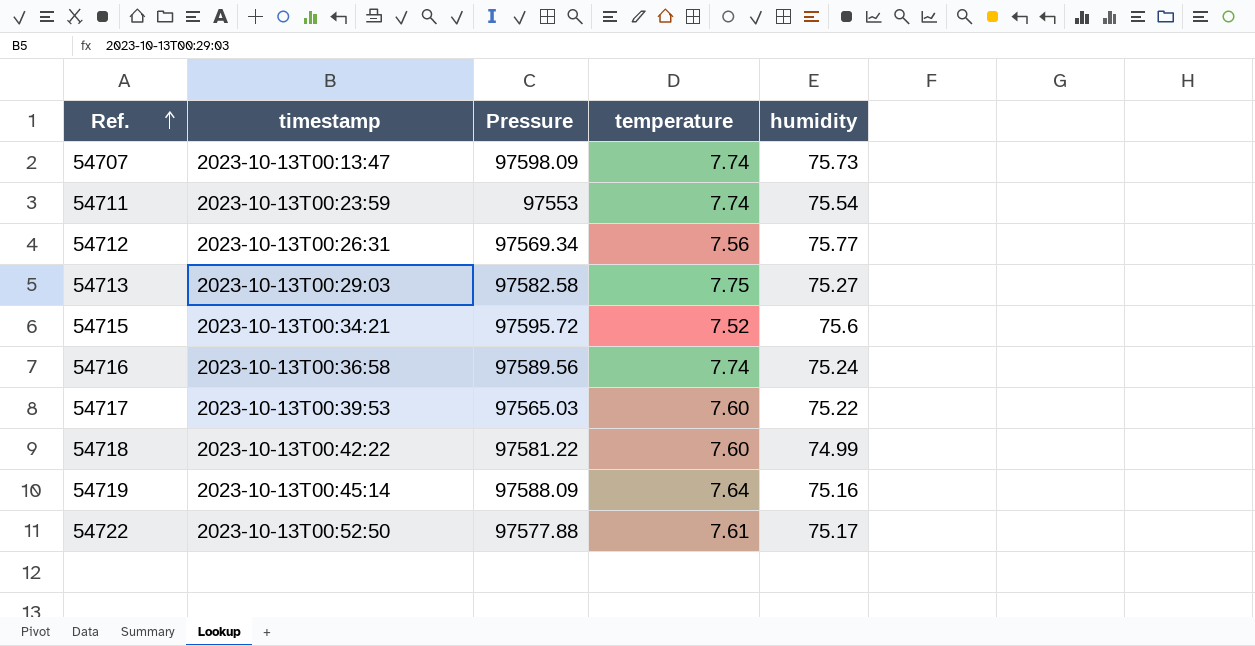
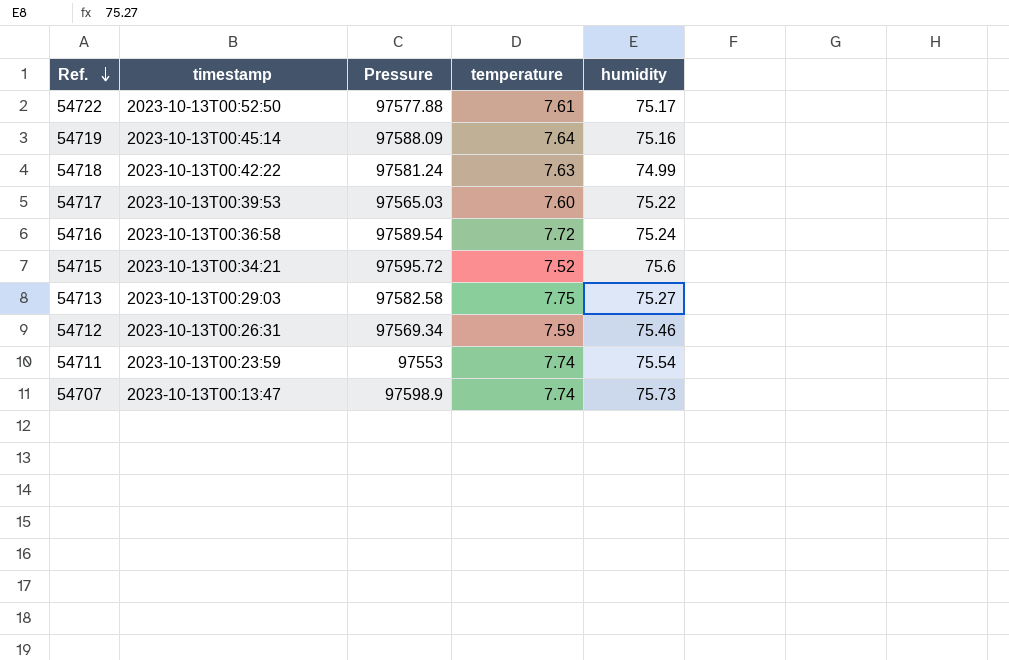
row order: Ref. ascending -> Ref. descending
54718 | Pressure: 97581.22 -> 97581.24
54718 | temperature: 7.60 -> 7.63
54716 | Pressure: 97589.56 -> 97589.54
54716 | temperature: 7.74 -> 7.72
54712 | temperature: 7.56 -> 7.59
54712 | humidity: 75.77 -> 75.46
54707 | Pressure: 97598.09 -> 97598.9

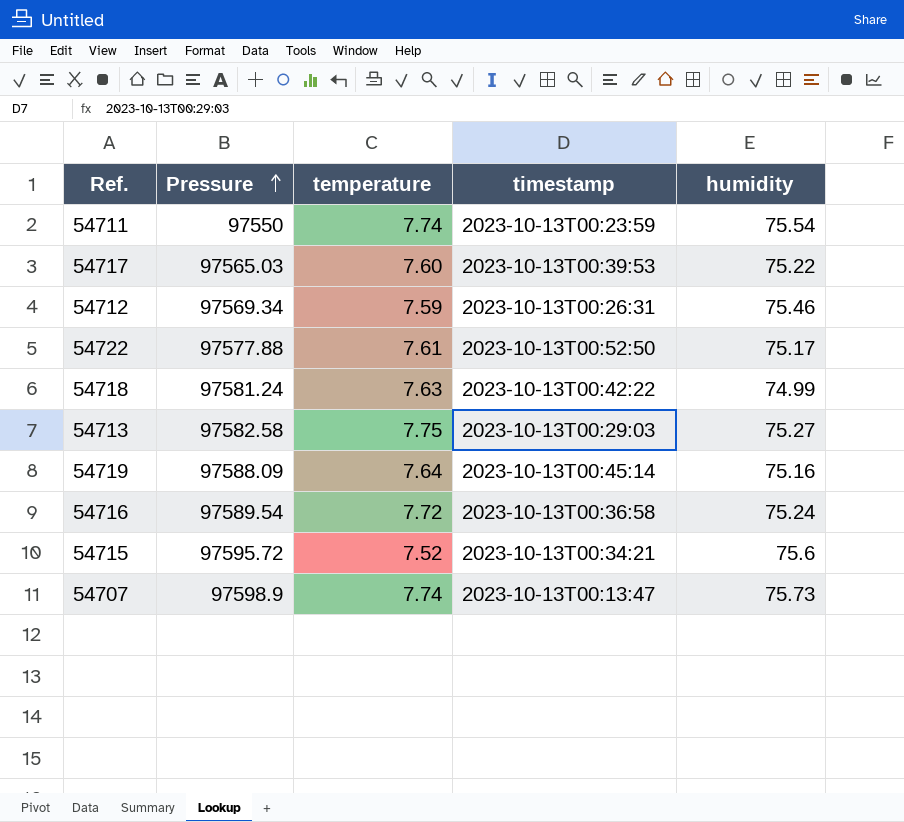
row order: Ref. descending -> Pressure ascending
column timestamp | position: 2 -> 4
54711 | Pressure: 97553 -> 97550

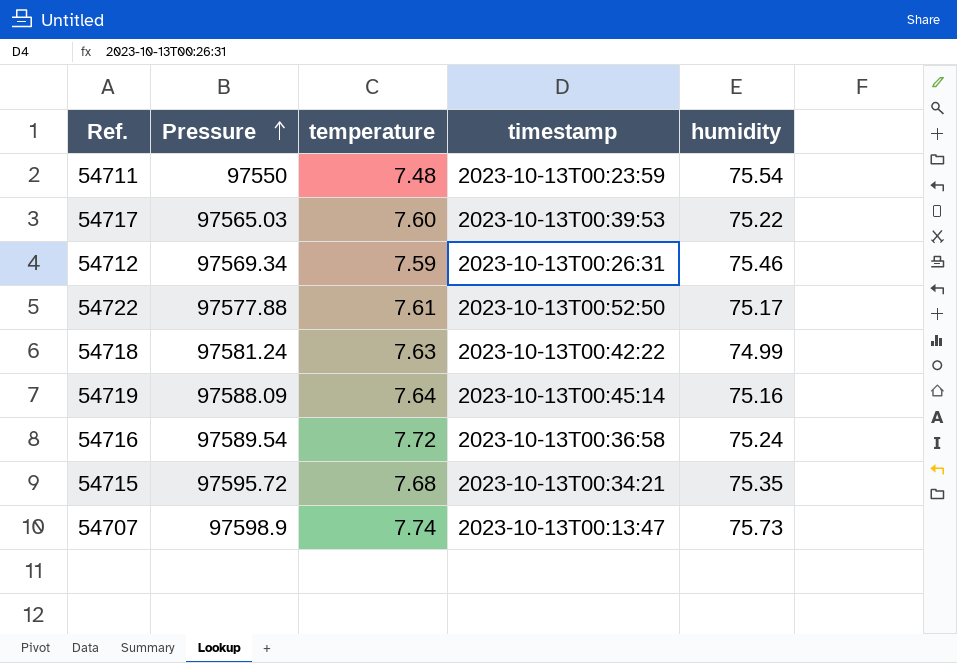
row 54713: 97582.58 | 7.75 | 2023-10-13T00:29:03 | 75.27 -> none
54711 | temperature: 7.74 -> 7.48
54715 | temperature: 7.52 -> 7.68
54715 | humidity: 75.6 -> 75.35

